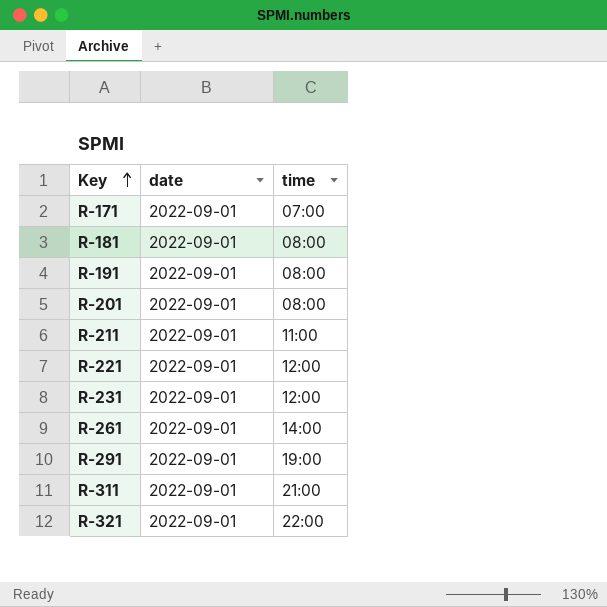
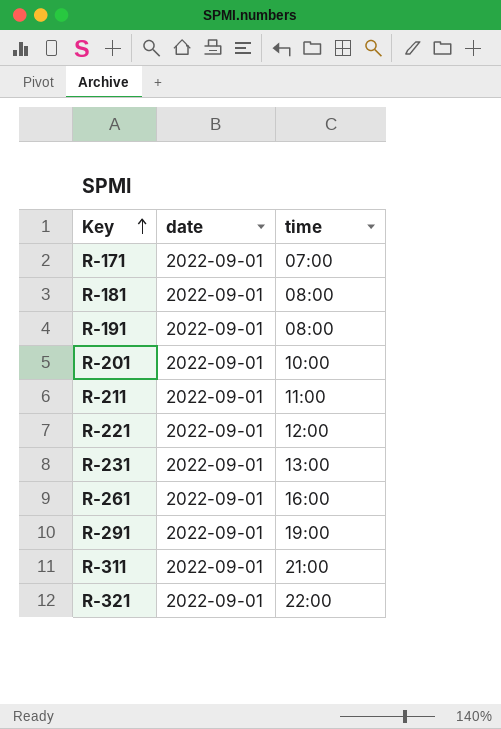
R-201 | time: 08:00 -> 10:00
R-231 | time: 12:00 -> 13:00
R-261 | time: 14:00 -> 16:00

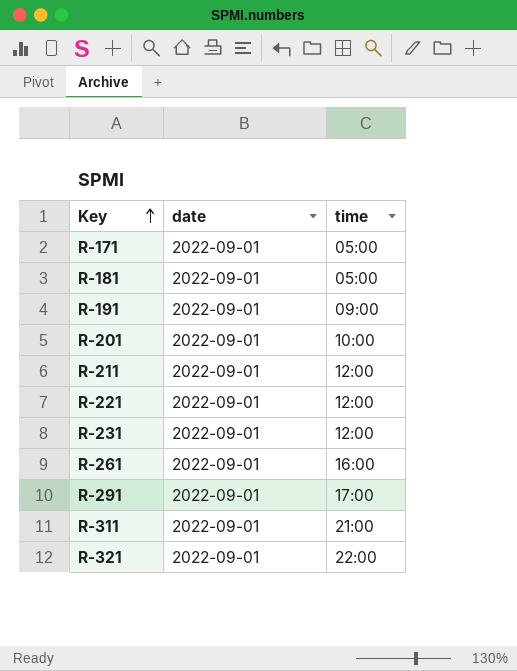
R-171 | time: 07:00 -> 05:00
R-181 | time: 08:00 -> 05:00
R-191 | time: 08:00 -> 09:00
R-211 | time: 11:00 -> 12:00
R-231 | time: 13:00 -> 12:00
R-291 | time: 19:00 -> 17:00

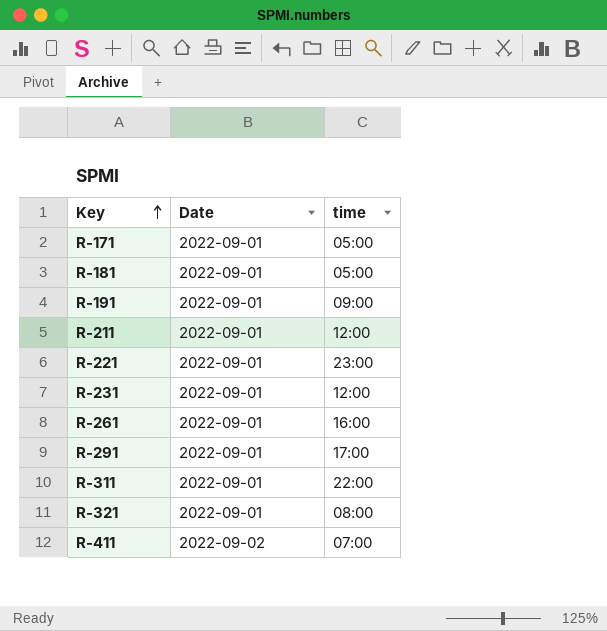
column name: date -> Date
row R-201: 2022-09-01 | 10:00 -> none
R-221 | time: 12:00 -> 23:00
R-311 | time: 21:00 -> 22:00
R-321 | time: 22:00 -> 08:00
row R-411: none -> 2022-09-02 | 07:00

